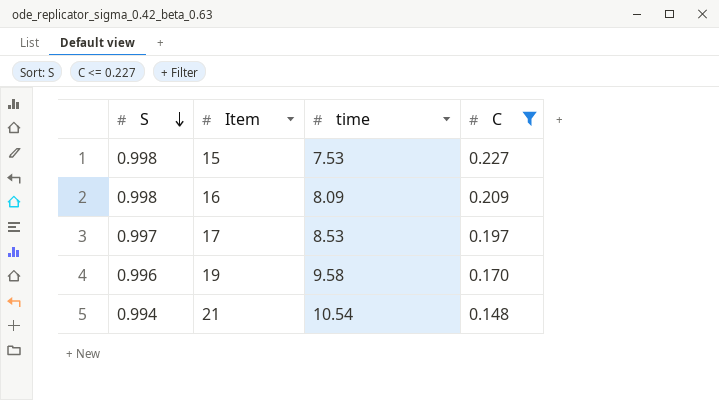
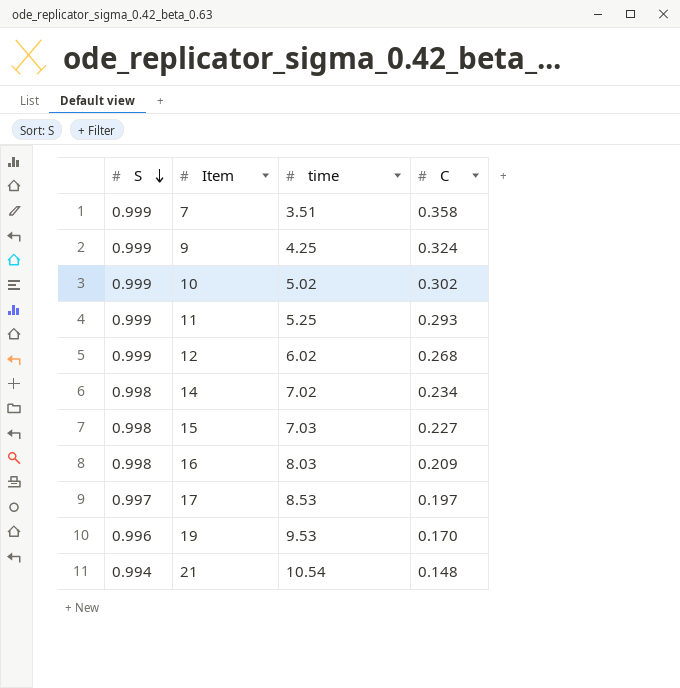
filter: C <= 0.227 -> none
15 | time: 7.53 -> 7.03
16 | time: 8.09 -> 8.03
19 | time: 9.58 -> 9.53

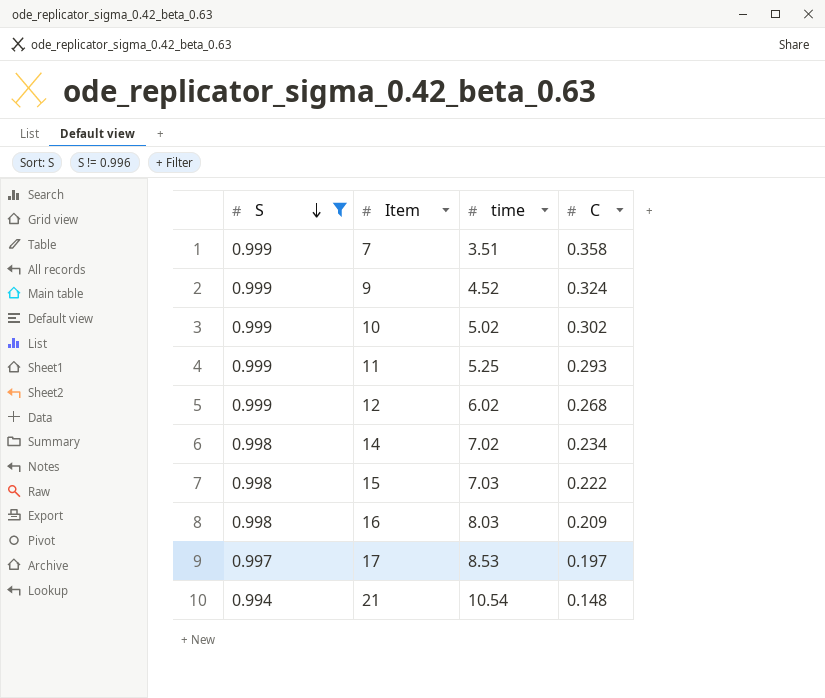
filter: none -> S != 0.996
9 | time: 4.25 -> 4.52
15 | C: 0.227 -> 0.222

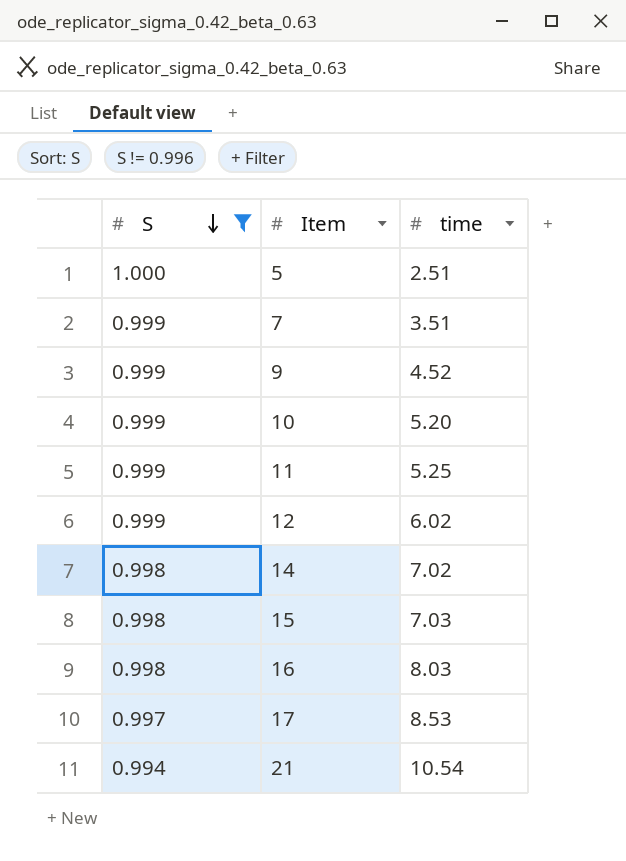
column C | position: 4 -> none
row 5: none -> 1.000 | 2.51
10 | time: 5.02 -> 5.20

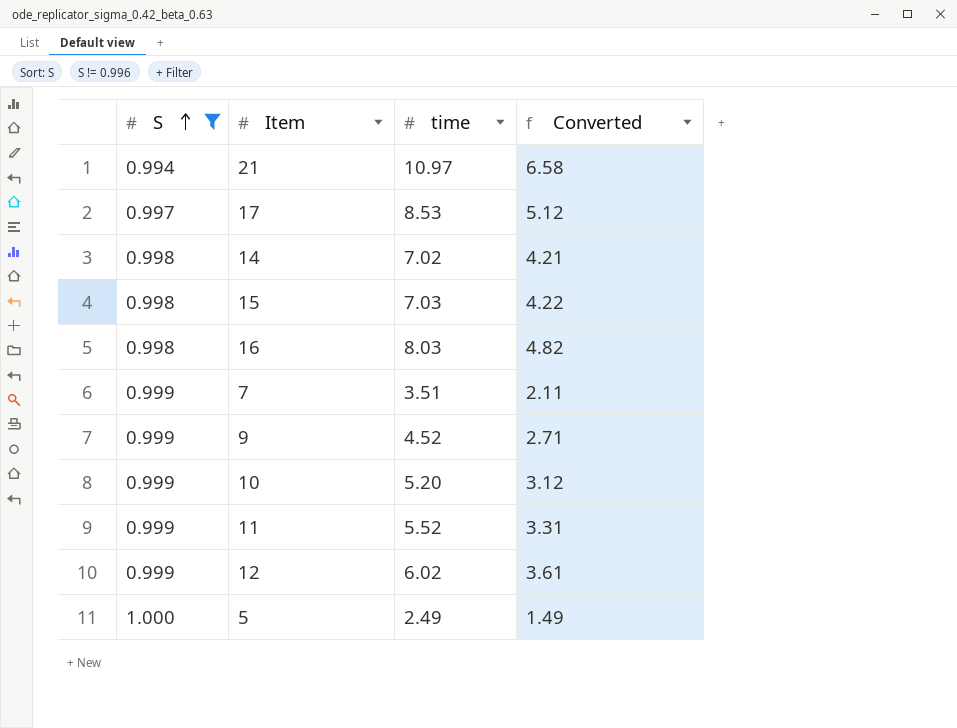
row order: S descending -> S ascending
column Converted | formula: none -> [time] * 0.6
21 | time: 10.54 -> 10.97
11 | time: 5.25 -> 5.52
5 | time: 2.51 -> 2.49

